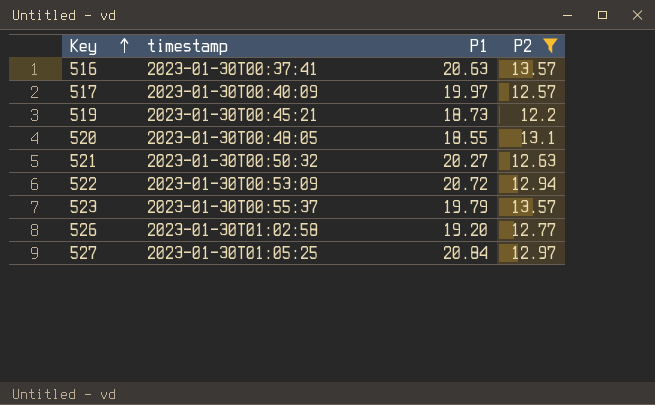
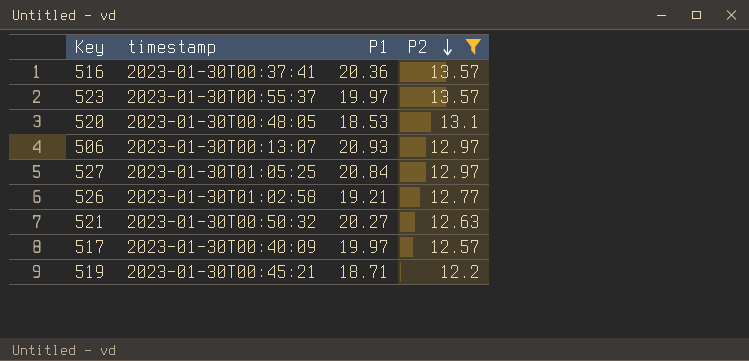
row order: Key ascending -> P2 descending
row 522: 2023-01-30T00:53:09 | 20.72 | 12.94 -> none
516 | P1: 20.63 -> 20.36
523 | P1: 19.79 -> 19.97
520 | P1: 18.55 -> 18.53
row 506: none -> 2023-01-30T00:13:07 | 20.93 | 12.97
526 | P1: 19.20 -> 19.21
519 | P1: 18.73 -> 18.71

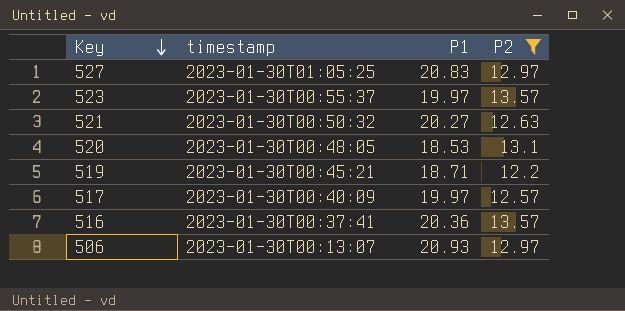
row order: P2 descending -> Key descending
row 526: 2023-01-30T01:02:58 | 19.21 | 12.77 -> none
527 | P1: 20.84 -> 20.83

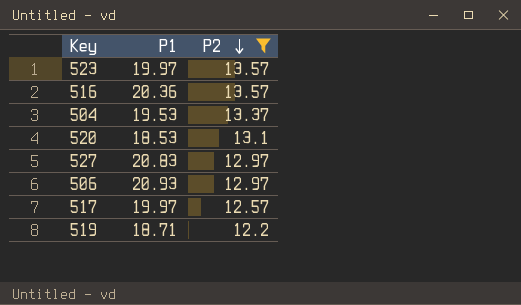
row order: Key descending -> P2 descending
column timestamp | position: 2 -> none
row 521: 2023-01-30T00:50:32 | 20.27 | 12.63 -> none
row 504: none -> 19.53 | 13.37

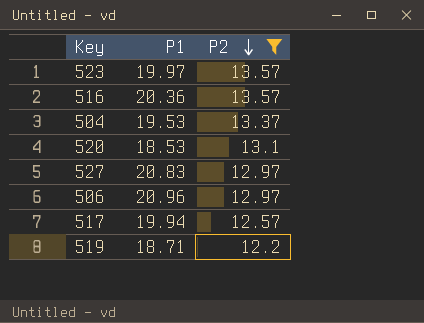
506 | P1: 20.93 -> 20.96
517 | P1: 19.97 -> 19.94

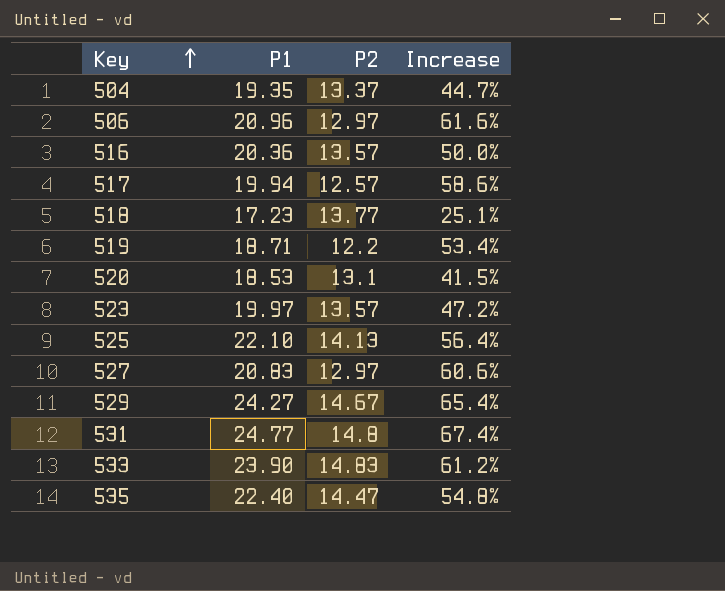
filter: P2 <= 13.57 -> none
row order: P2 descending -> Key ascending
column Increase | formula: none -> ([P1] - [P2]) / [P2]
504 | P1: 19.53 -> 19.35

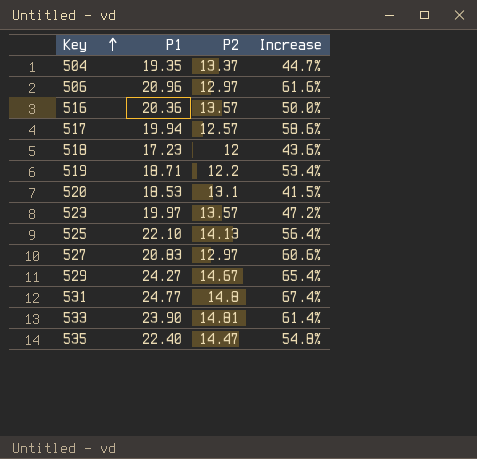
518 | P2: 13.77 -> 12
518 | Increase: 25.1% -> 43.6%
533 | P2: 14.83 -> 14.81
533 | Increase: 61.2% -> 61.4%

